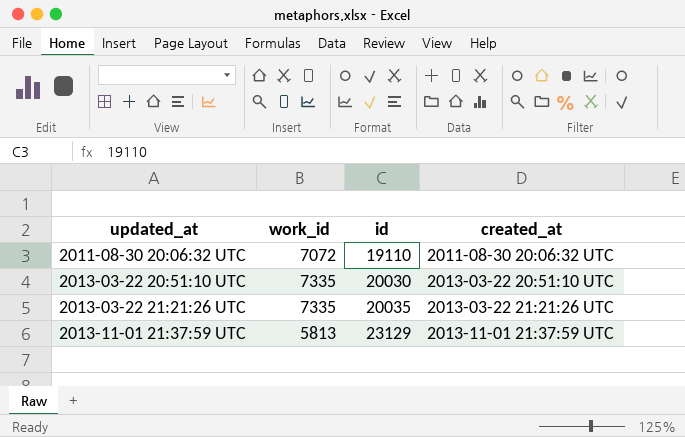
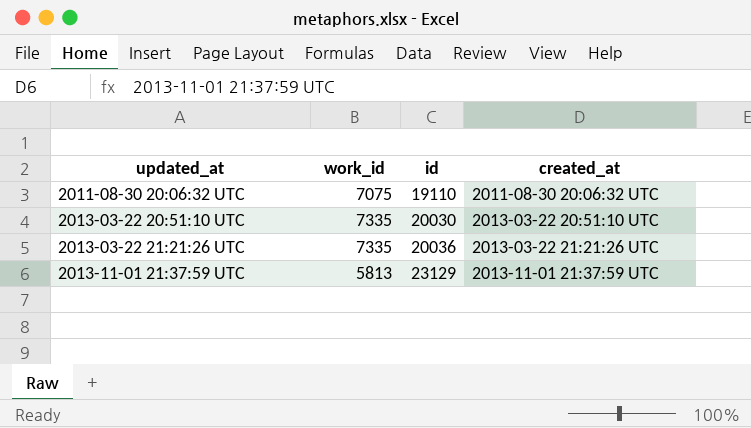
2011-08-30 20:06:32 UTC | work_id: 7072 -> 7075
2013-03-22 21:21:26 UTC | id: 20035 -> 20036

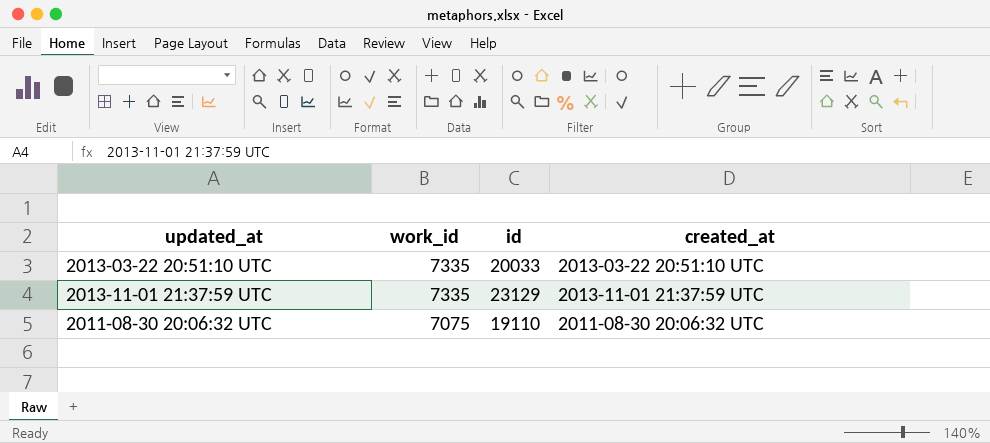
row order: updated_at ascending -> work_id descending
row 2013-03-22 21:21:26 UTC: 7335 | 20036 | 2013-03-22 21:21:26 UTC -> none
2013-03-22 20:51:10 UTC | id: 20030 -> 20033
2013-11-01 21:37:59 UTC | work_id: 5813 -> 7335

